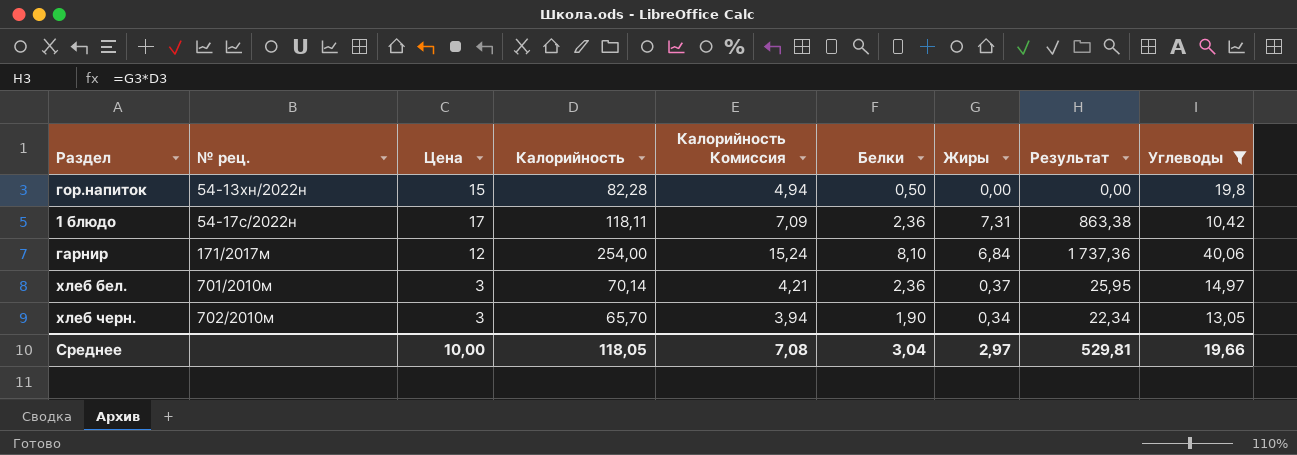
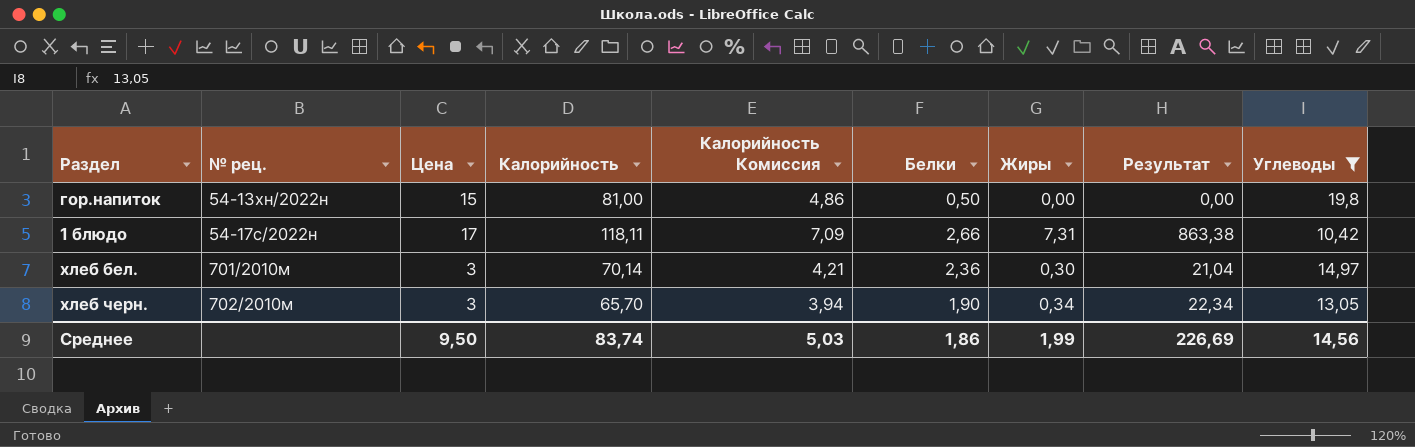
row гарнир: 171/2017м | 12 | 254,00 | 15,24 | 8,10 | 6,84 | 1 737,36 | 40,06 -> none
гор.напиток | Калорийность: 82,28 -> 81,00
гор.напиток | Калорийность Комиссия: 4,94 -> 4,86
1 блюдо | Белки: 2,36 -> 2,66
хлеб бел. | Жиры: 0,37 -> 0,30
хлеб бел. | Результат: 25,95 -> 21,04
Среднее | Цена: 10,00 -> 9,50
Среднее | Калорийность: 118,05 -> 83,74
Среднее | Калорийность Комиссия: 7,08 -> 5,03
Среднее | Белки: 3,04 -> 1,86
Среднее | Жиры: 2,97 -> 1,99
Среднее | Результат: 529,81 -> 226,69
Среднее | Углеводы: 19,66 -> 14,56

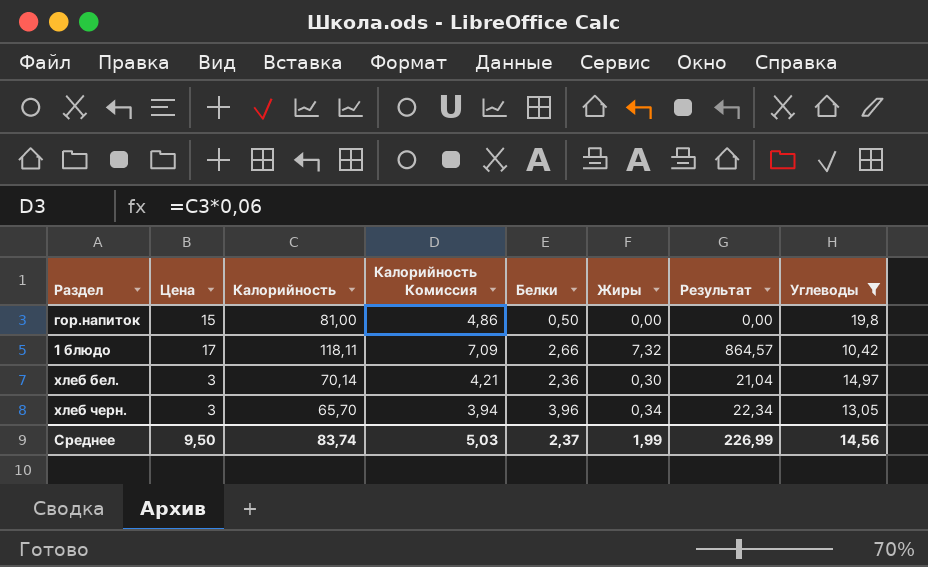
column № рец. | position: 2 -> none
1 блюдо | Жиры: 7,31 -> 7,32
1 блюдо | Результат: 863,38 -> 864,57
хлеб черн. | Белки: 1,90 -> 3,96
Среднее | Белки: 1,86 -> 2,37
Среднее | Результат: 226,69 -> 226,99

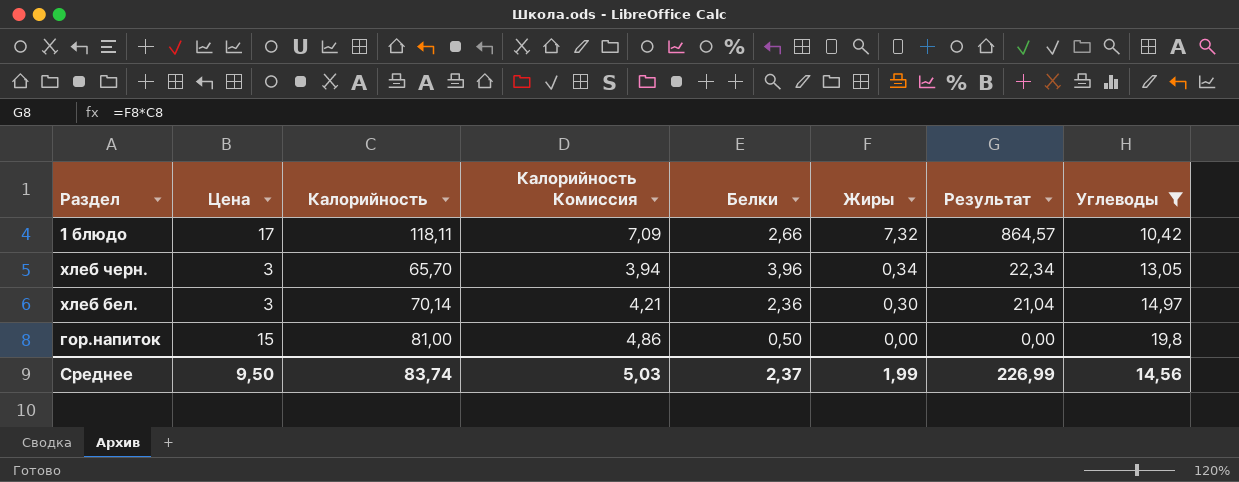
row order: none -> Жиры descending

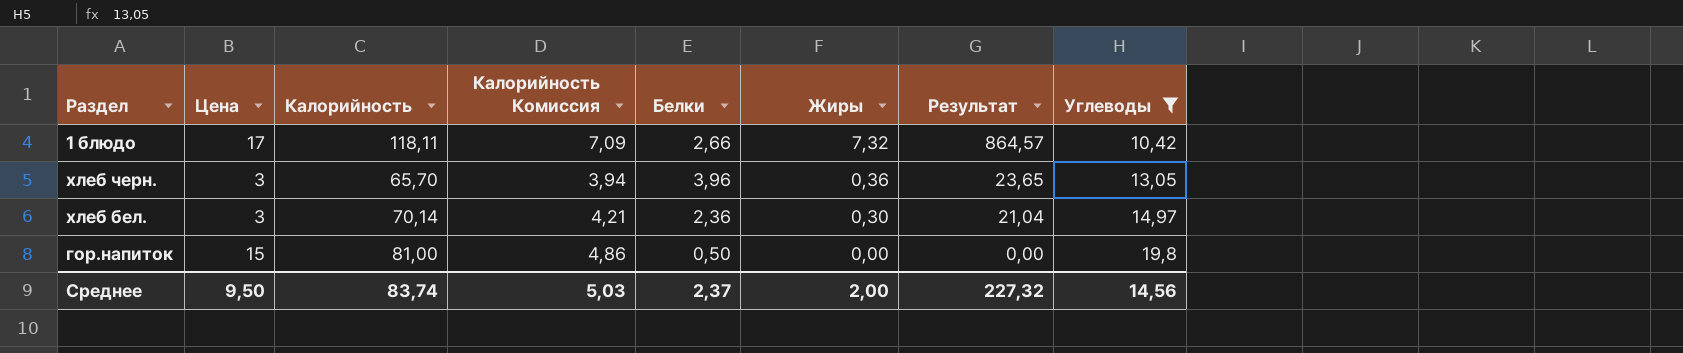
хлеб черн. | Жиры: 0,34 -> 0,36
хлеб черн. | Результат: 22,34 -> 23,65
Среднее | Жиры: 1,99 -> 2,00
Среднее | Результат: 226,99 -> 227,32

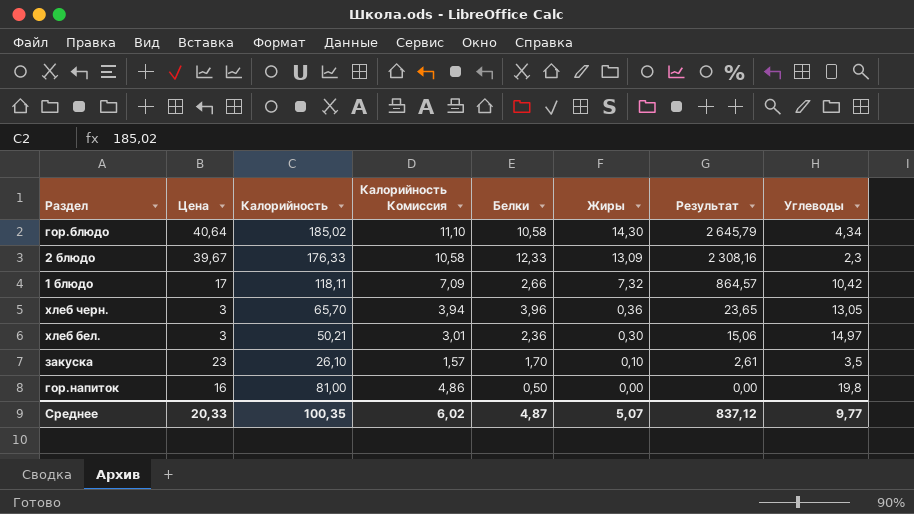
filter: Углеводы >= 10,42 -> none
хлеб бел. | Калорийность: 70,14 -> 50,21
хлеб бел. | Калорийность Комиссия: 4,21 -> 3,01
хлеб бел. | Результат: 21,04 -> 15,06
гор.напиток | Цена: 15 -> 16
Среднее | Цена: 9,50 -> 20,33
Среднее | Калорийность: 83,74 -> 100,35
Среднее | Калорийность Комиссия: 5,03 -> 6,02
Среднее | Белки: 2,37 -> 4,87
Среднее | Жиры: 2,00 -> 5,07
Среднее | Результат: 227,32 -> 837,12
Среднее | Углеводы: 14,56 -> 9,77

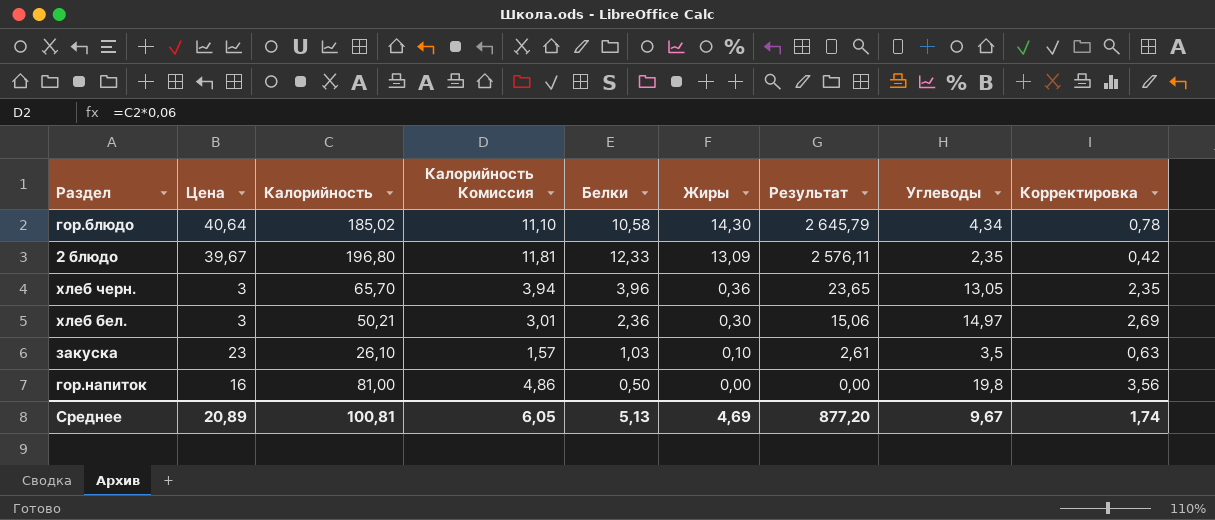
column Корректировка | formula: none -> [Углеводы] * 0,18
row 1 блюдо: 17 | 118,11 | 7,09 | 2,66 | 7,32 | 864,57 | 10,42 -> none
2 блюдо | Калорийность: 176,33 -> 196,80
2 блюдо | Калорийность Комиссия: 10,58 -> 11,81
2 блюдо | Результат: 2 308,16 -> 2 576,11
2 блюдо | Углеводы: 2,3 -> 2,35
закуска | Белки: 1,70 -> 1,03
Среднее | Цена: 20,33 -> 20,89
Среднее | Калорийность: 100,35 -> 100,81
Среднее | Калорийность Комиссия: 6,02 -> 6,05
Среднее | Белки: 4,87 -> 5,13
Среднее | Жиры: 5,07 -> 4,69
Среднее | Результат: 837,12 -> 877,20
Среднее | Углеводы: 9,77 -> 9,67

